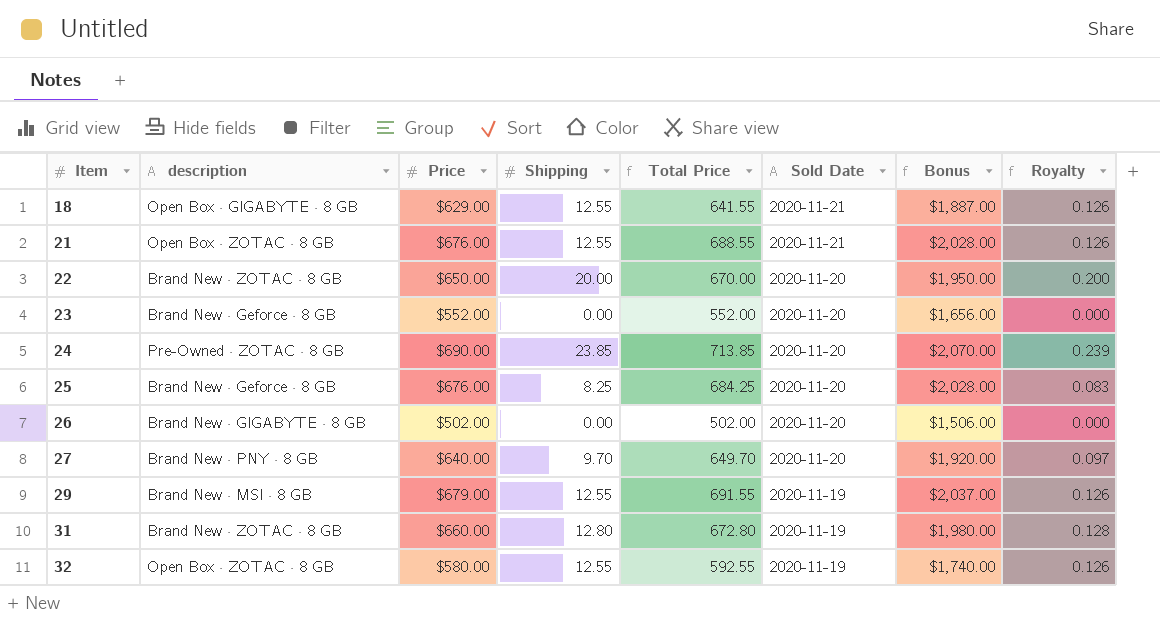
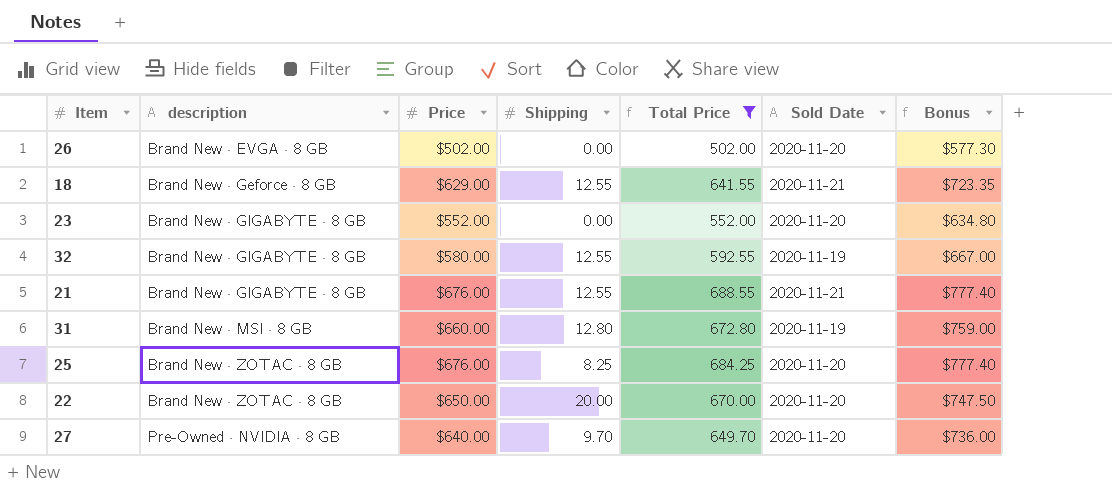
filter: none -> Total Price <= 688.55
row order: Item ascending -> description ascending
column Royalty | formula: [Shipping] * 0.01 -> none
column Bonus | formula: [Price] * 3 -> [Price] * 1.15
26 | description: Brand New · GIGABYTE · 8 GB -> Brand New · EVGA · 8 GB
18 | description: Open Box · GIGABYTE · 8 GB -> Brand New · Geforce · 8 GB
23 | description: Brand New · Geforce · 8 GB -> Brand New · GIGABYTE · 8 GB
32 | description: Open Box · ZOTAC · 8 GB -> Brand New · GIGABYTE · 8 GB
21 | description: Open Box · ZOTAC · 8 GB -> Brand New · GIGABYTE · 8 GB
31 | description: Brand New · ZOTAC · 8 GB -> Brand New · MSI · 8 GB
25 | description: Brand New · Geforce · 8 GB -> Brand New · ZOTAC · 8 GB
27 | description: Brand New · PNY · 8 GB -> Pre-Owned · NVIDIA · 8 GB

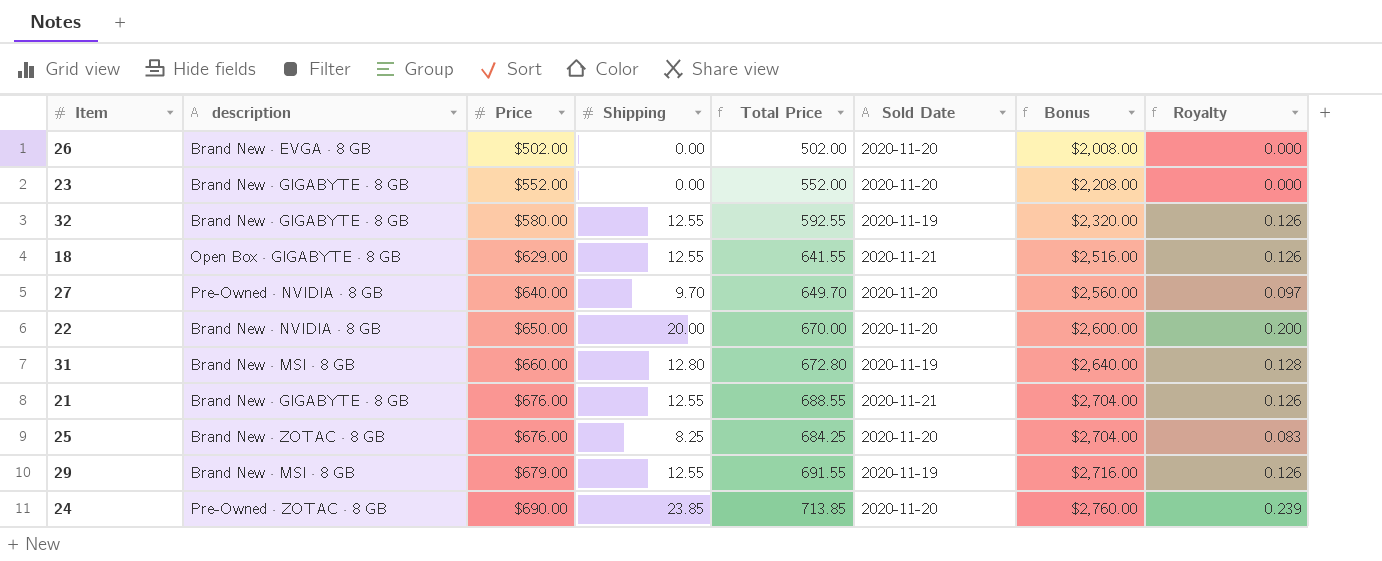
filter: Total Price <= 688.55 -> none
row order: description ascending -> Price ascending
column Bonus | formula: [Price] * 1.15 -> [Price] * 4
column Royalty | formula: none -> [Shipping] * 0.01
18 | description: Brand New · Geforce · 8 GB -> Open Box · GIGABYTE · 8 GB
22 | description: Brand New · ZOTAC · 8 GB -> Brand New · NVIDIA · 8 GB

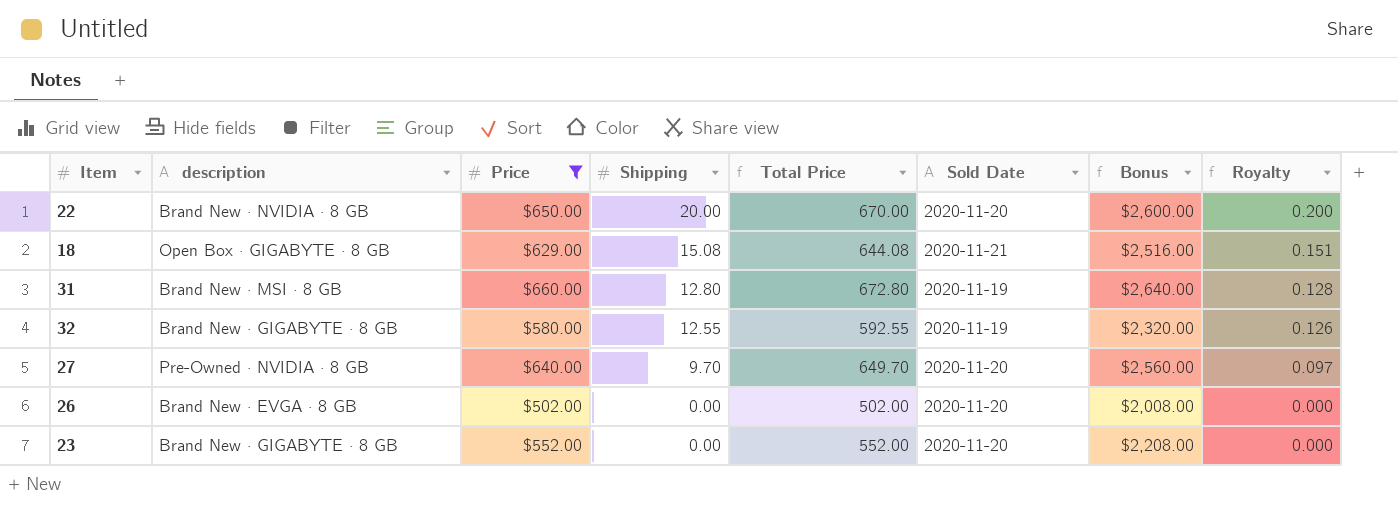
filter: none -> Price <= $660.00
row order: Price ascending -> Shipping descending
18 | Shipping: 12.55 -> 15.08
18 | Total Price: 641.55 -> 644.08
18 | Royalty: 0.126 -> 0.151

